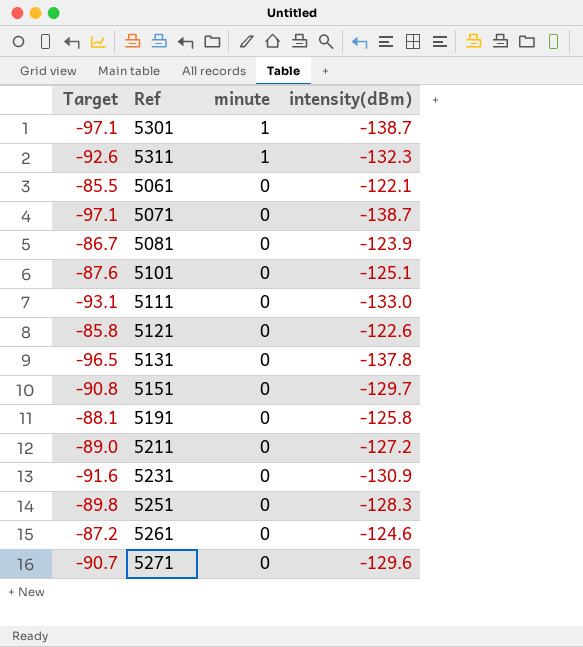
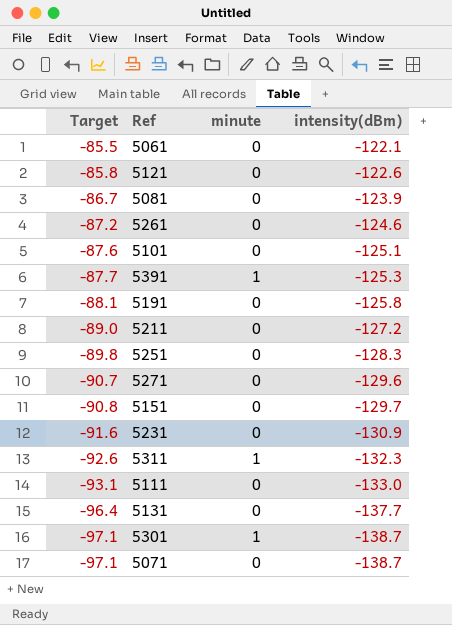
row order: minute descending -> Target descending
row 5391: none -> -87.7 | 1 | -125.3
5131 | Target: -96.5 -> -96.4
5131 | intensity(dBm): -137.8 -> -137.7

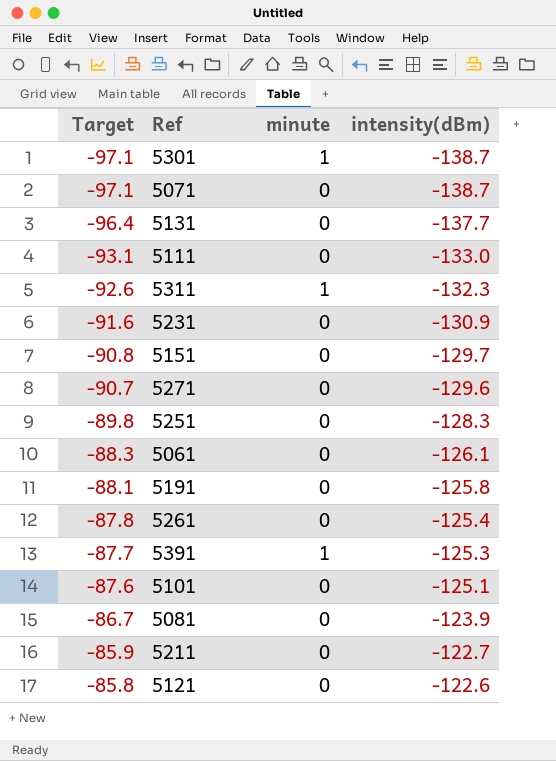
row order: Target descending -> Target ascending
5061 | Target: -85.5 -> -88.3
5061 | intensity(dBm): -122.1 -> -126.1
5261 | Target: -87.2 -> -87.8
5261 | intensity(dBm): -124.6 -> -125.4
5211 | Target: -89.0 -> -85.9
5211 | intensity(dBm): -127.2 -> -122.7

